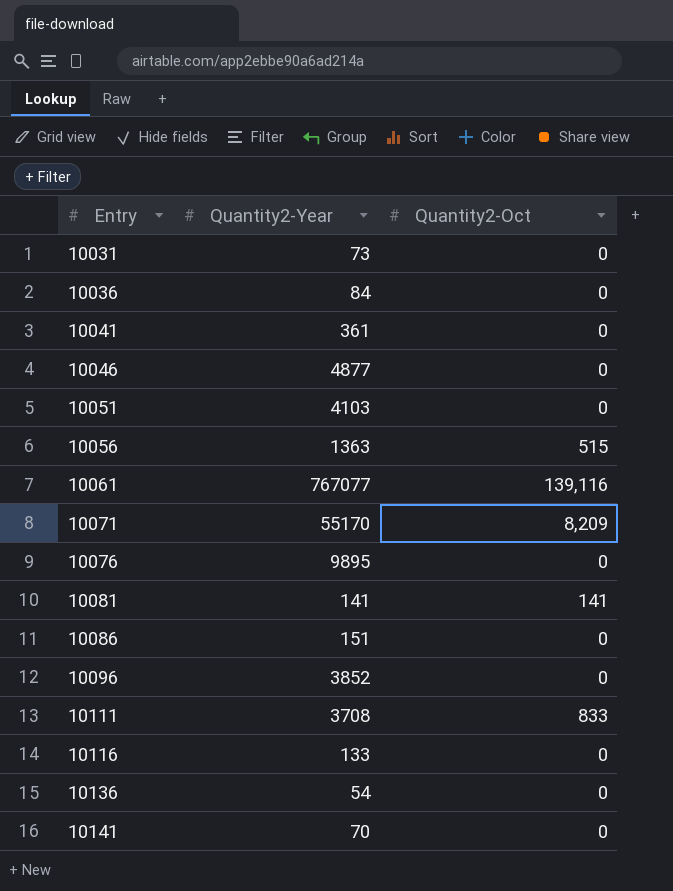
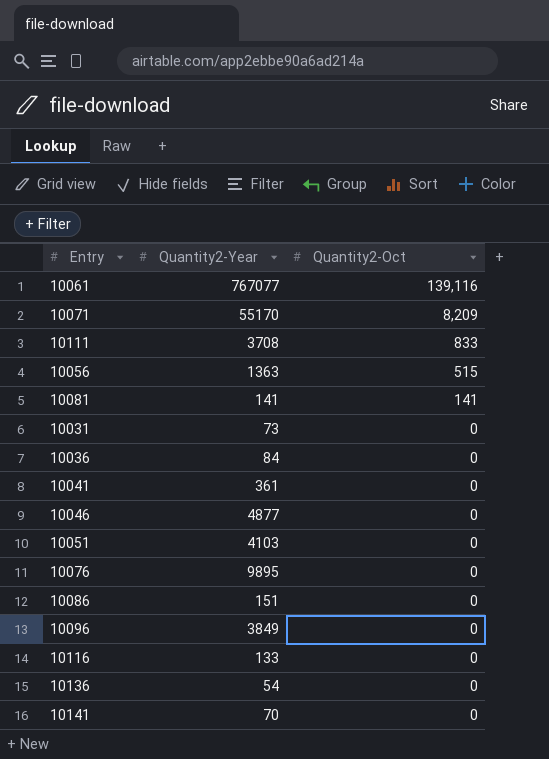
row order: Entry ascending -> Quantity2-Oct descending
10096 | Quantity2-Year: 3852 -> 3849

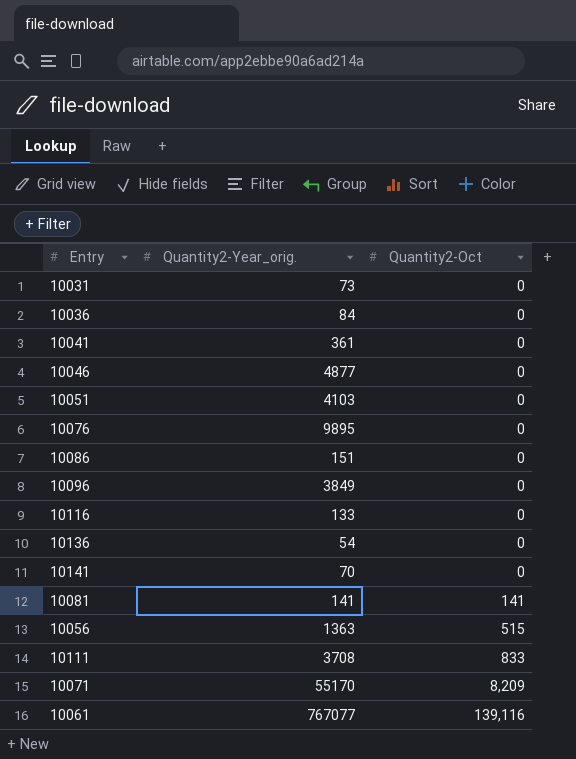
row order: Quantity2-Oct descending -> Quantity2-Oct ascending
column name: Quantity2-Year -> Quantity2-Year_orig.

